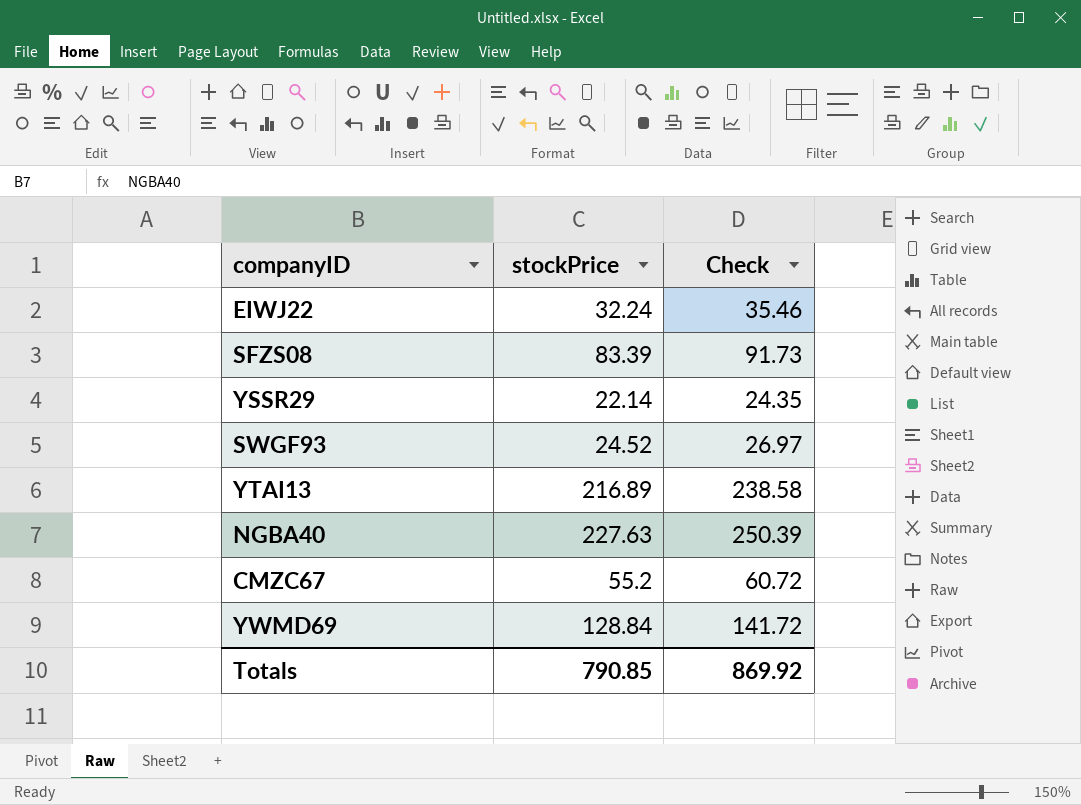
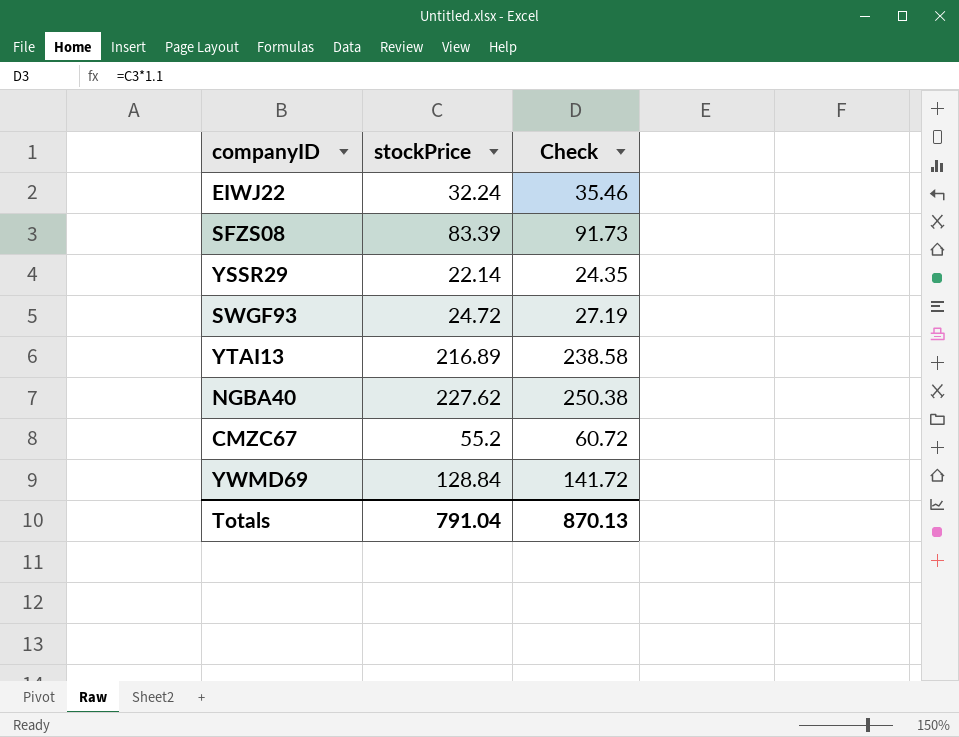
SWGF93 | stockPrice: 24.52 -> 24.72
SWGF93 | Check: 26.97 -> 27.19
NGBA40 | stockPrice: 227.63 -> 227.62
NGBA40 | Check: 250.39 -> 250.38
Totals | stockPrice: 790.85 -> 791.04
Totals | Check: 869.92 -> 870.13

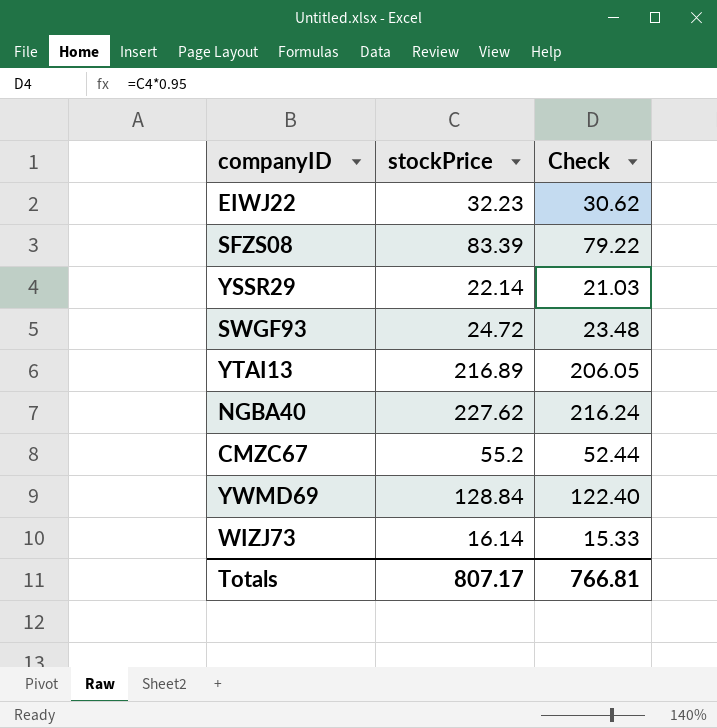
column Check | formula: [stockPrice] * 1.1 -> [stockPrice] * 0.95
EIWJ22 | stockPrice: 32.24 -> 32.23
row WIZJ73: none -> 16.14 | 15.33
Totals | stockPrice: 791.04 -> 807.17
Totals | Check: 870.13 -> 766.81

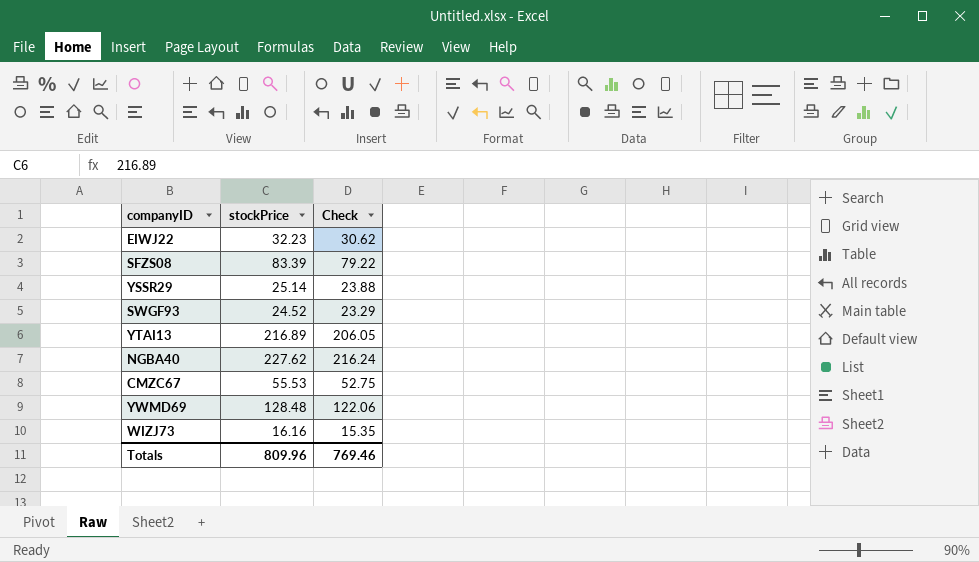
YSSR29 | stockPrice: 22.14 -> 25.14
YSSR29 | Check: 21.03 -> 23.88
SWGF93 | stockPrice: 24.72 -> 24.52
SWGF93 | Check: 23.48 -> 23.29
CMZC67 | stockPrice: 55.2 -> 55.53
CMZC67 | Check: 52.44 -> 52.75
YWMD69 | stockPrice: 128.84 -> 128.48
YWMD69 | Check: 122.40 -> 122.06
WIZJ73 | stockPrice: 16.14 -> 16.16
WIZJ73 | Check: 15.33 -> 15.35
Totals | stockPrice: 807.17 -> 809.96
Totals | Check: 766.81 -> 769.46

